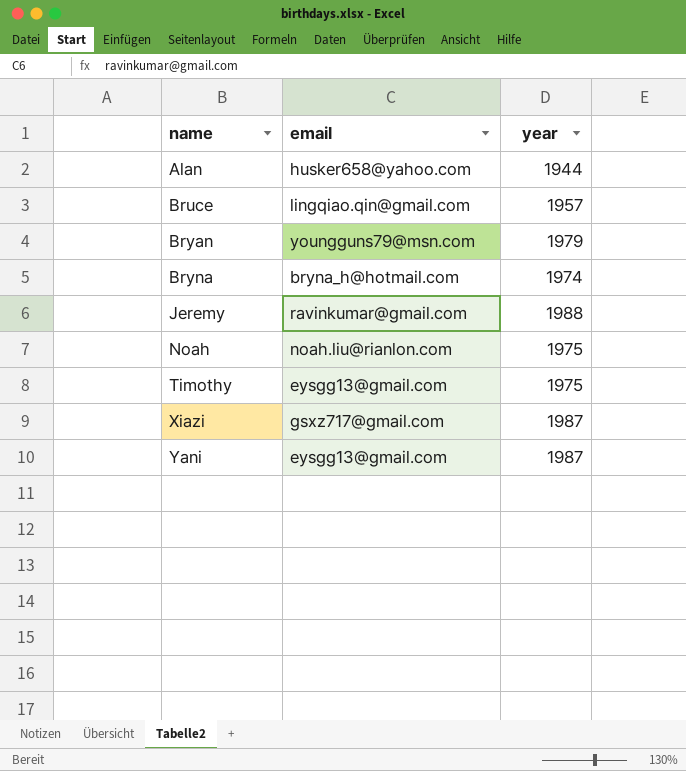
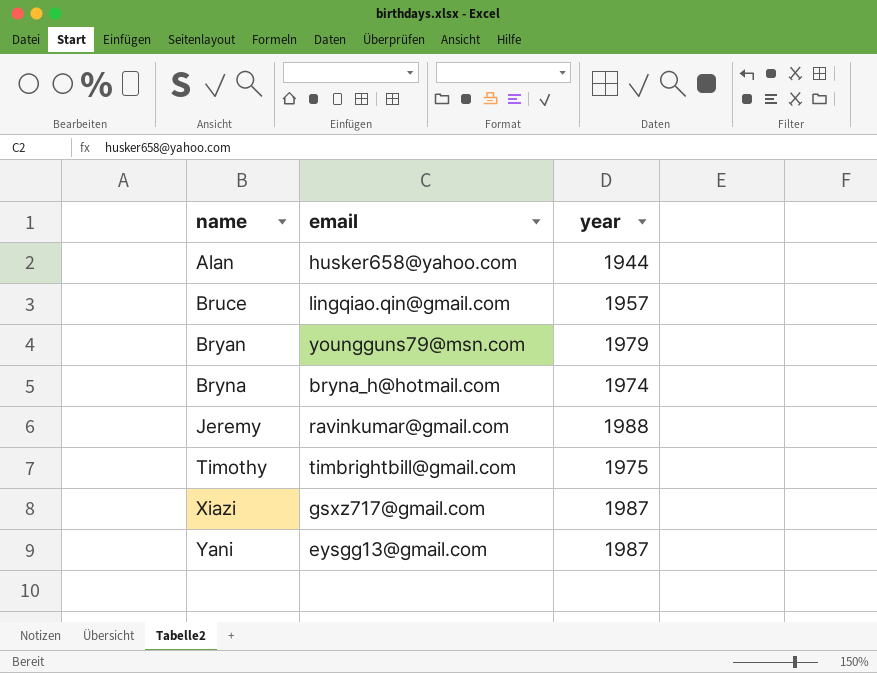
row Noah: noah.liu@rianlon.com | 1975 -> none
Timothy | email: eysgg13@gmail.com -> timbrightbill@gmail.com

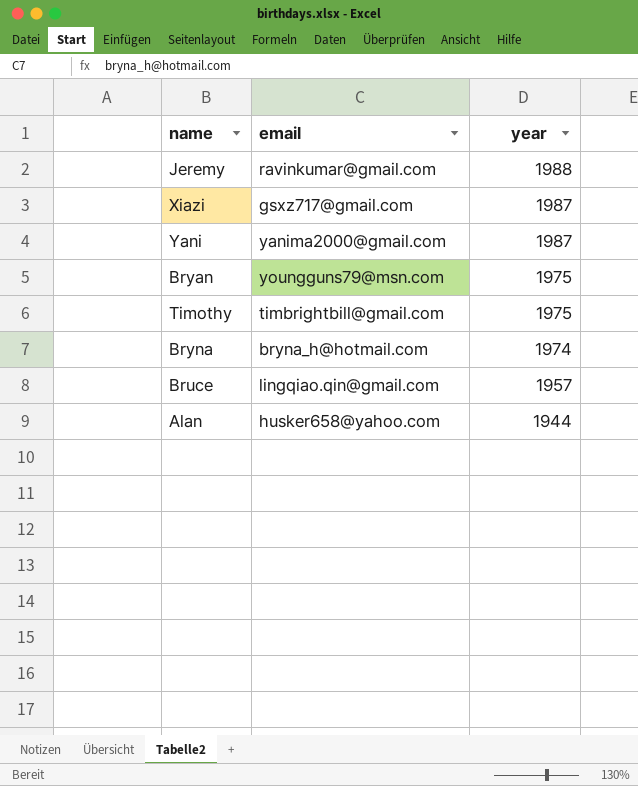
row order: name ascending -> year descending
Yani | email: eysgg13@gmail.com -> yanima2000@gmail.com
Bryan | year: 1979 -> 1975

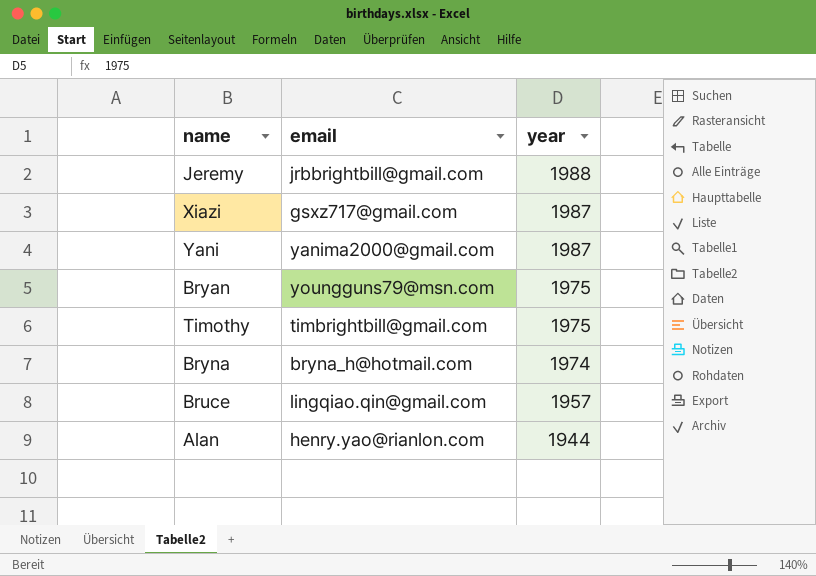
Jeremy | email: ravinkumar@gmail.com -> jrbbrightbill@gmail.com
Alan | email: husker658@yahoo.com -> henry.yao@rianlon.com

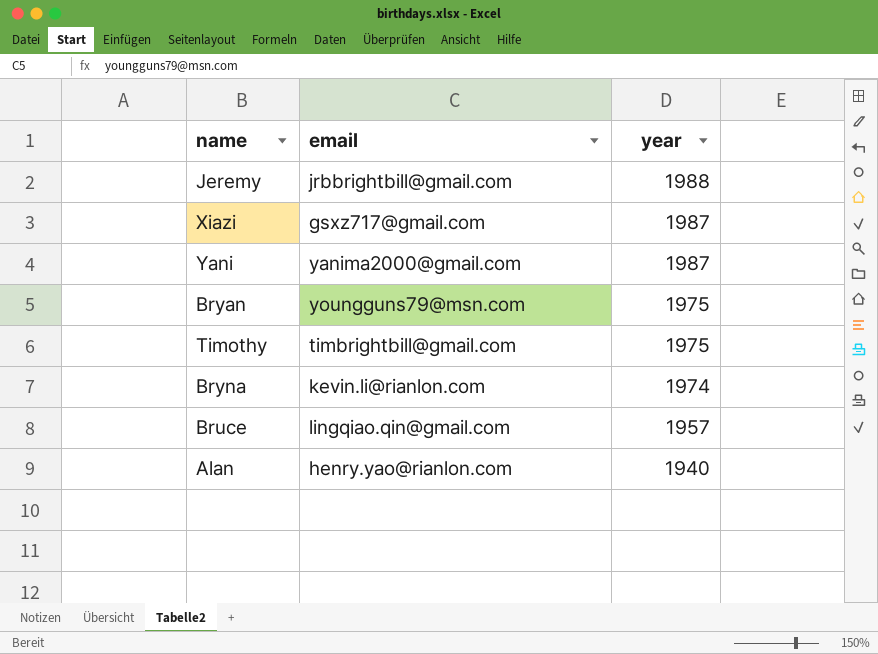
Bryna | email: bryna_h@hotmail.com -> kevin.li@rianlon.com
Alan | year: 1944 -> 1940

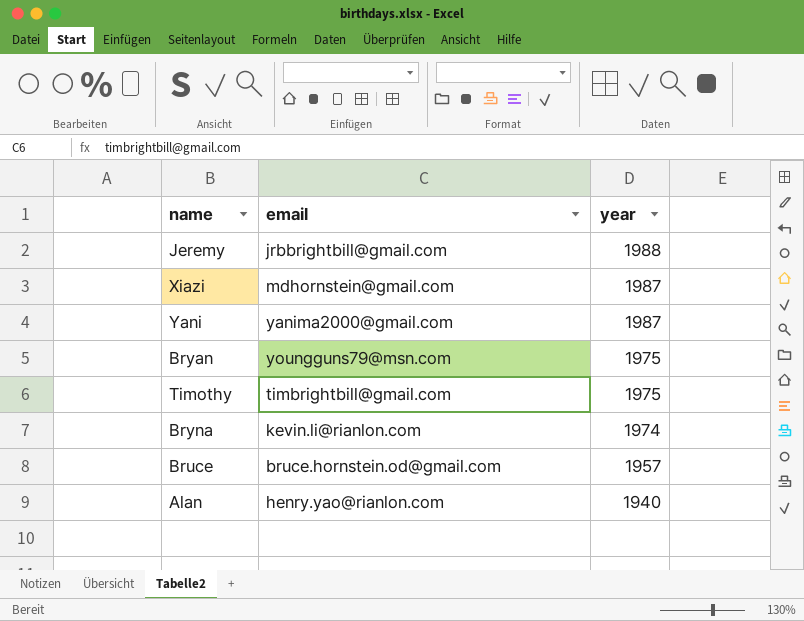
Xiazi | email: gsxz717@gmail.com -> mdhornstein@gmail.com
Bruce | email: lingqiao.qin@gmail.com -> bruce.hornstein.od@gmail.com

